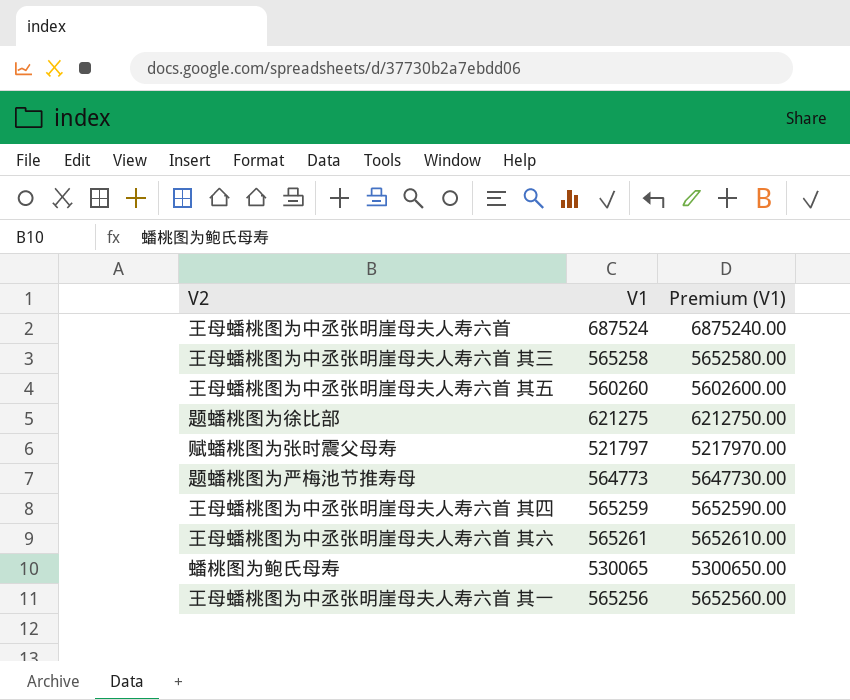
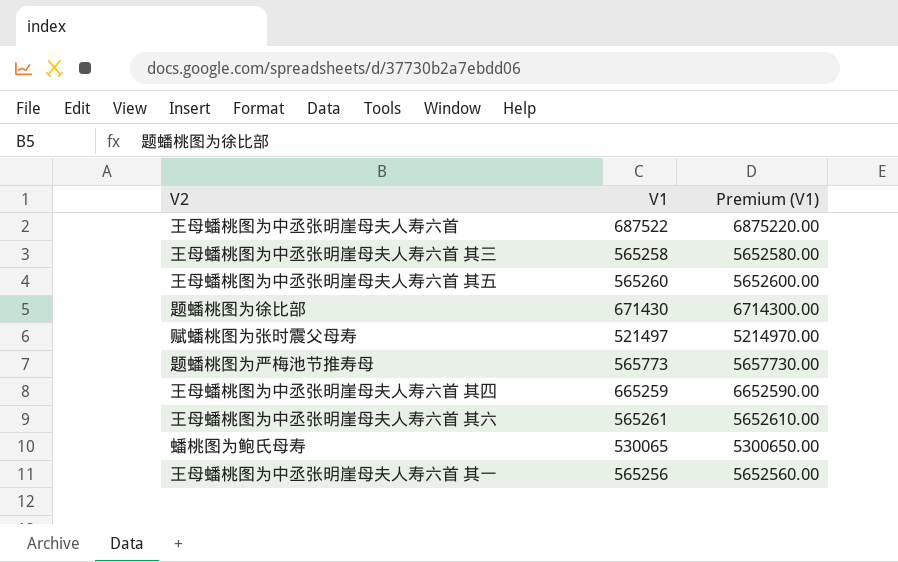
王母蟠桃图为中丞张明崖母夫人寿六首 | V1: 687524 -> 687522
王母蟠桃图为中丞张明崖母夫人寿六首 | Premium (V1): 6875240.00 -> 6875220.00
王母蟠桃图为中丞张明崖母夫人寿六首 其五 | V1: 560260 -> 565260
王母蟠桃图为中丞张明崖母夫人寿六首 其五 | Premium (V1): 5602600.00 -> 5652600.00
题蟠桃图为徐比部 | V1: 621275 -> 671430
题蟠桃图为徐比部 | Premium (V1): 6212750.00 -> 6714300.00
赋蟠桃图为张时震父母寿 | V1: 521797 -> 521497
赋蟠桃图为张时震父母寿 | Premium (V1): 5217970.00 -> 5214970.00
题蟠桃图为严梅池节推寿母 | V1: 564773 -> 565773
题蟠桃图为严梅池节推寿母 | Premium (V1): 5647730.00 -> 5657730.00
王母蟠桃图为中丞张明崖母夫人寿六首 其四 | V1: 565259 -> 665259
王母蟠桃图为中丞张明崖母夫人寿六首 其四 | Premium (V1): 5652590.00 -> 6652590.00

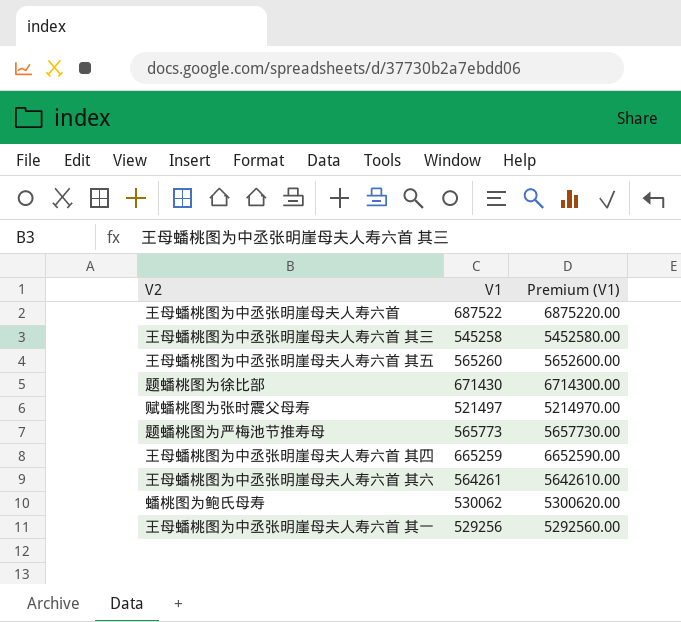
王母蟠桃图为中丞张明崖母夫人寿六首 其三 | V1: 565258 -> 545258
王母蟠桃图为中丞张明崖母夫人寿六首 其三 | Premium (V1): 5652580.00 -> 5452580.00
王母蟠桃图为中丞张明崖母夫人寿六首 其六 | V1: 565261 -> 564261
王母蟠桃图为中丞张明崖母夫人寿六首 其六 | Premium (V1): 5652610.00 -> 5642610.00
蟠桃图为鲍氏母寿 | V1: 530065 -> 530062
蟠桃图为鲍氏母寿 | Premium (V1): 5300650.00 -> 5300620.00
王母蟠桃图为中丞张明崖母夫人寿六首 其一 | V1: 565256 -> 529256
王母蟠桃图为中丞张明崖母夫人寿六首 其一 | Premium (V1): 5652560.00 -> 5292560.00

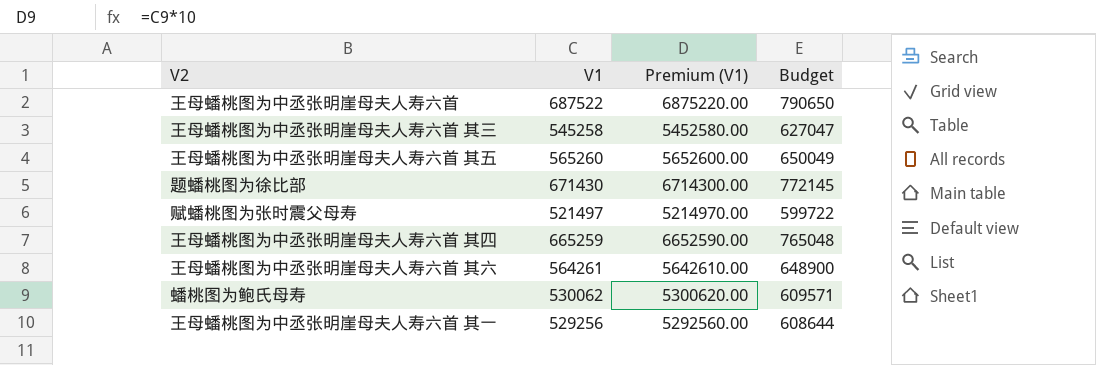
column Budget | formula: none -> [V1] * 1.15
row 题蟠桃图为严梅池节推寿母: 565773 | 5657730.00 -> none

